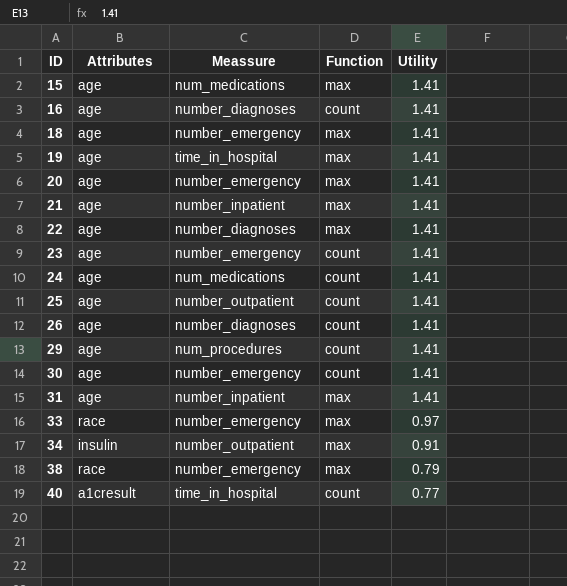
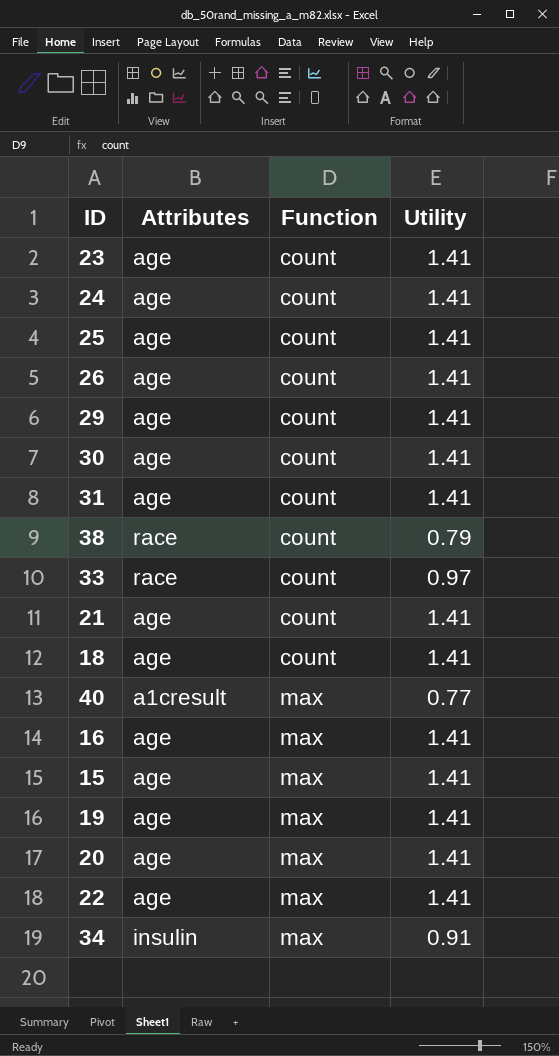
row order: ID ascending -> Function ascending
column Meassure | position: 3 -> none
31 | Function: max -> count
38 | Function: max -> count
33 | Function: max -> count
21 | Function: max -> count
18 | Function: max -> count
40 | Function: count -> max
16 | Function: count -> max

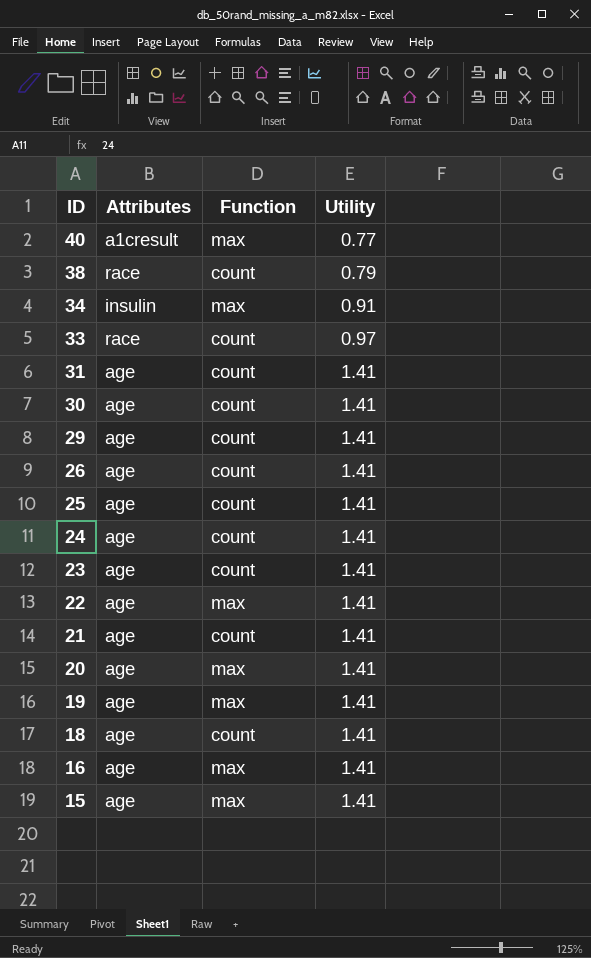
row order: Function ascending -> ID descending

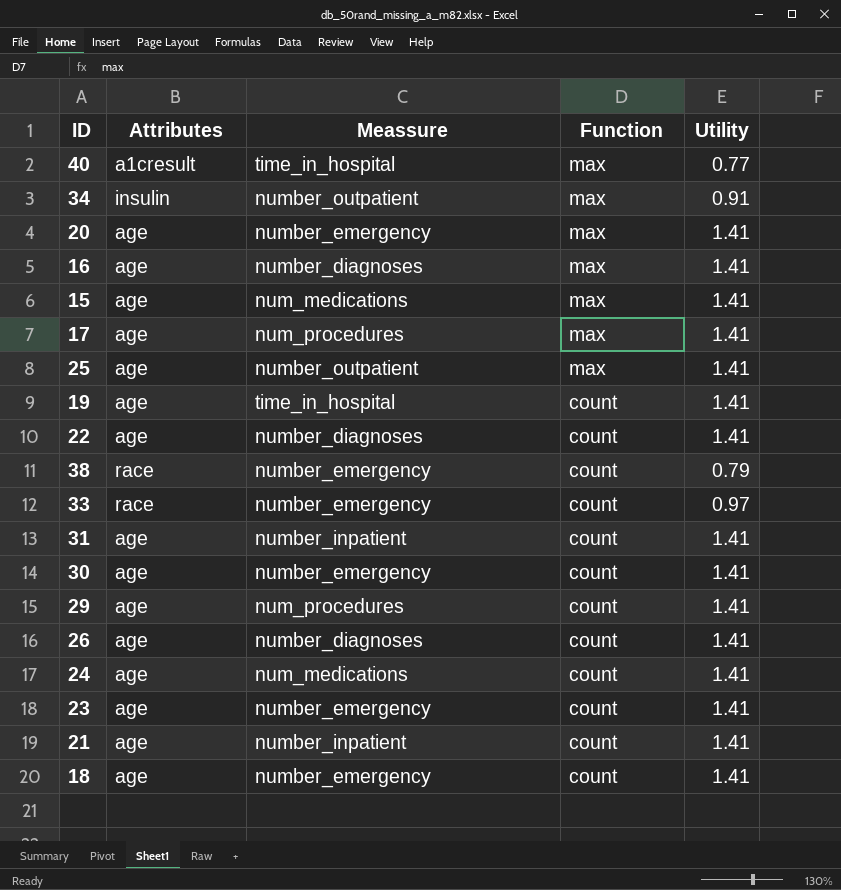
row order: ID descending -> Function descending
column Meassure | position: none -> 3
row 17: none -> age | num_procedures | max | 1.41
25 | Function: count -> max
19 | Function: max -> count
22 | Function: max -> count

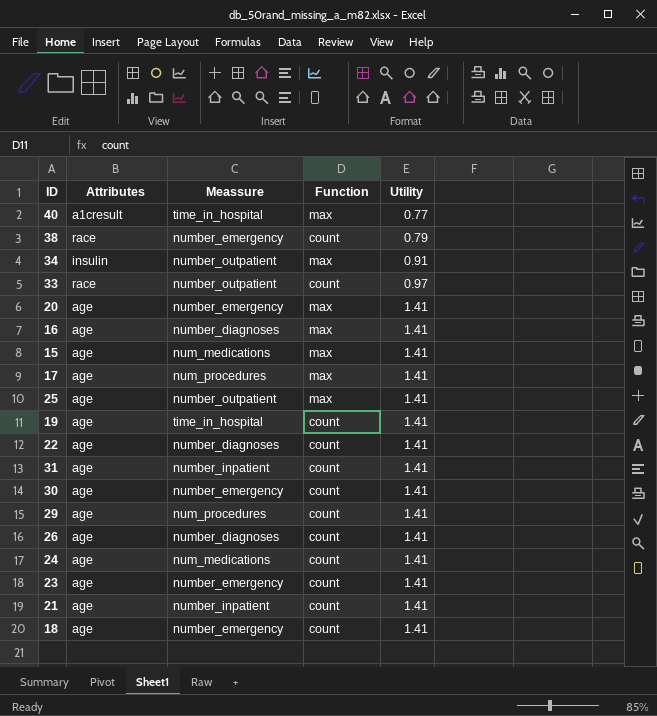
row order: Function descending -> Utility ascending
33 | Meassure: number_emergency -> number_outpatient

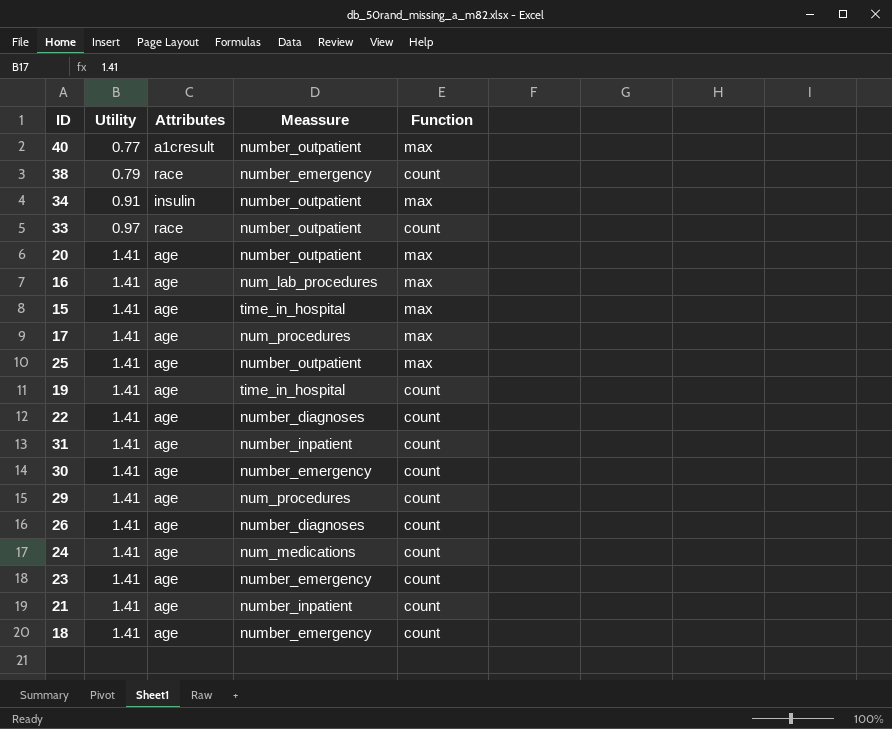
column Utility | position: 5 -> 2
40 | Meassure: time_in_hospital -> number_outpatient
20 | Meassure: number_emergency -> number_outpatient
16 | Meassure: number_diagnoses -> num_lab_procedures
15 | Meassure: num_medications -> time_in_hospital

